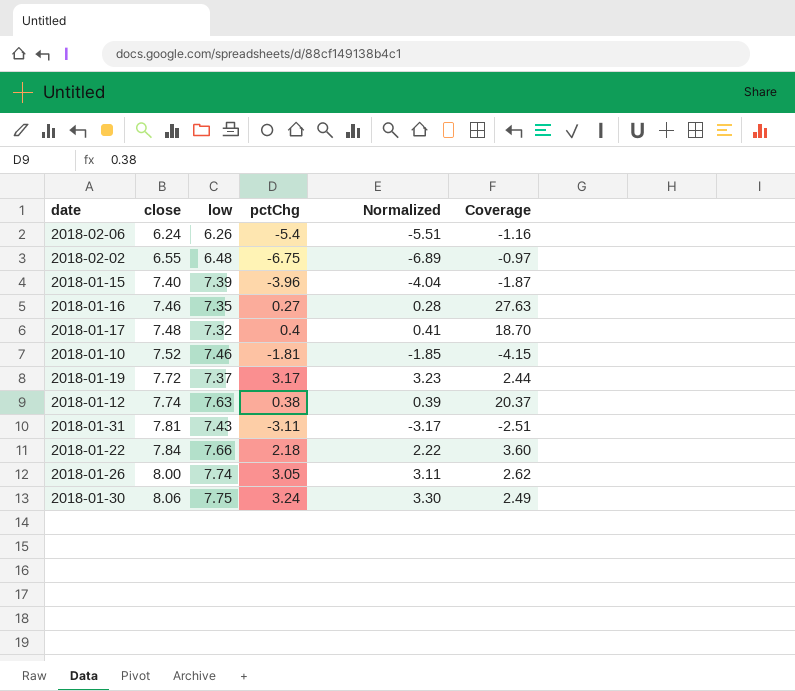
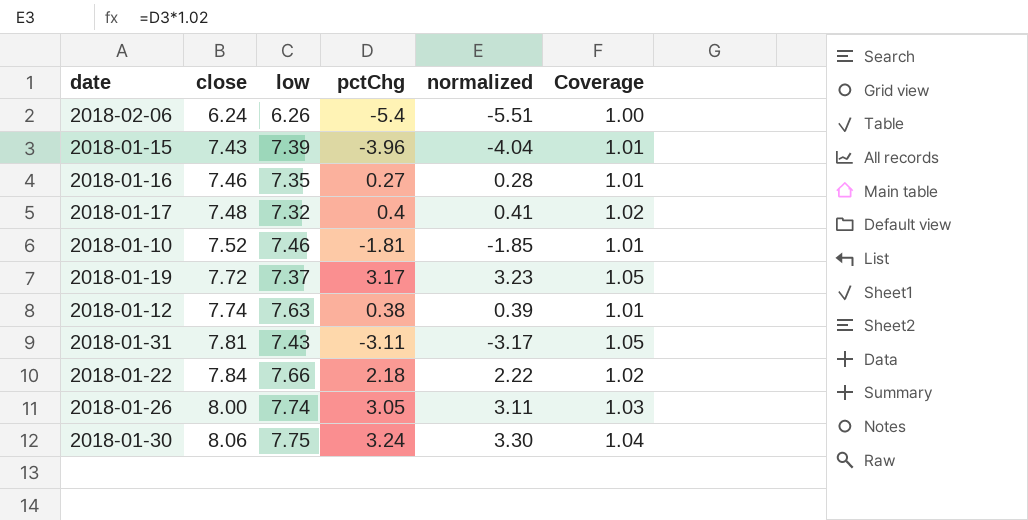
column name: Normalized -> normalized
column Coverage | formula: [close] / [pctChg] -> [close] / [low]
row 2018-02-02: 6.55 | 6.48 | -6.75 | -6.89 | -0.97 -> none
2018-01-15 | close: 7.40 -> 7.43

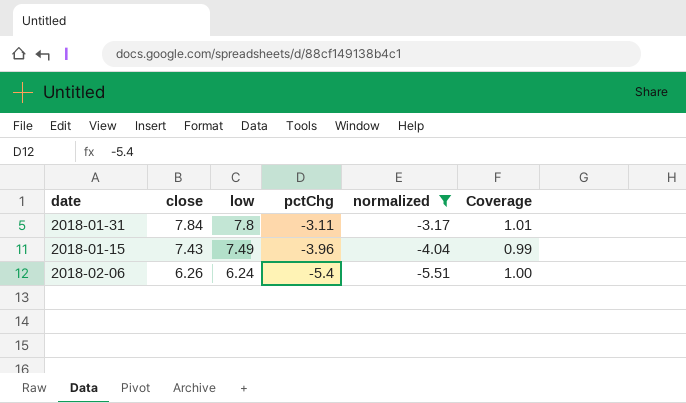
filter: none -> normalized <= -3.17
row order: close ascending -> close descending
2018-01-31 | close: 7.81 -> 7.84
2018-01-31 | low: 7.43 -> 7.8
2018-01-31 | Coverage: 1.05 -> 1.01
2018-01-15 | low: 7.39 -> 7.49
2018-01-15 | Coverage: 1.01 -> 0.99
2018-02-06 | close: 6.24 -> 6.26
2018-02-06 | low: 6.26 -> 6.24

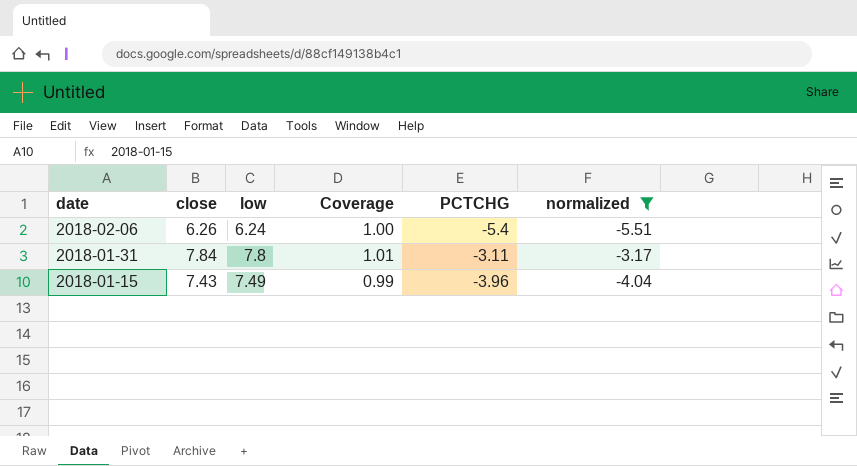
row order: close descending -> date descending
column Coverage | position: 6 -> 4
column name: pctChg -> PCTCHG

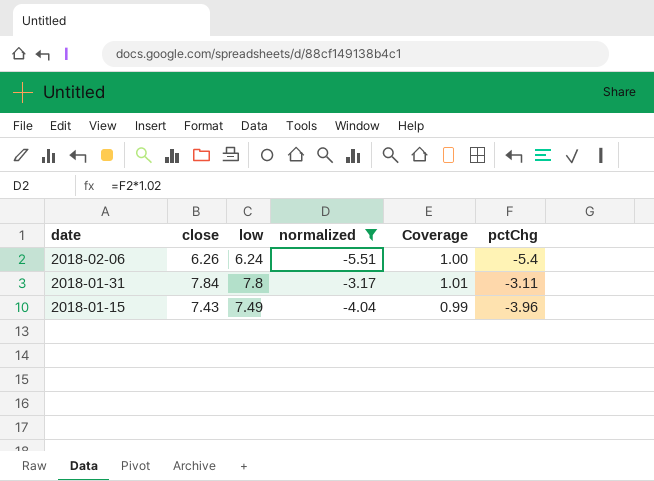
column normalized | position: 6 -> 4
column name: PCTCHG -> pctChg

